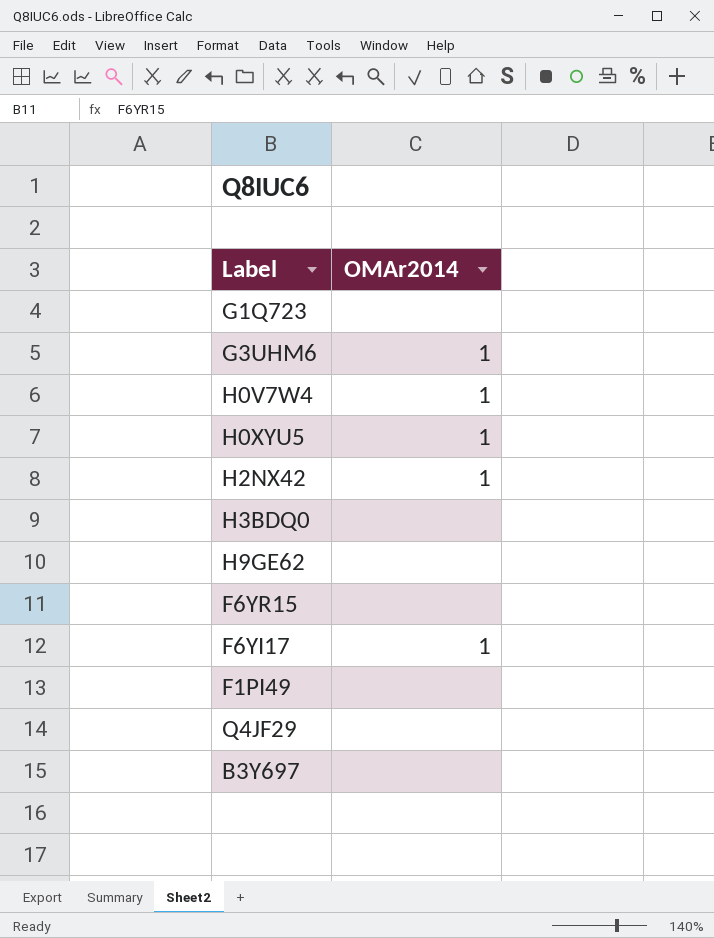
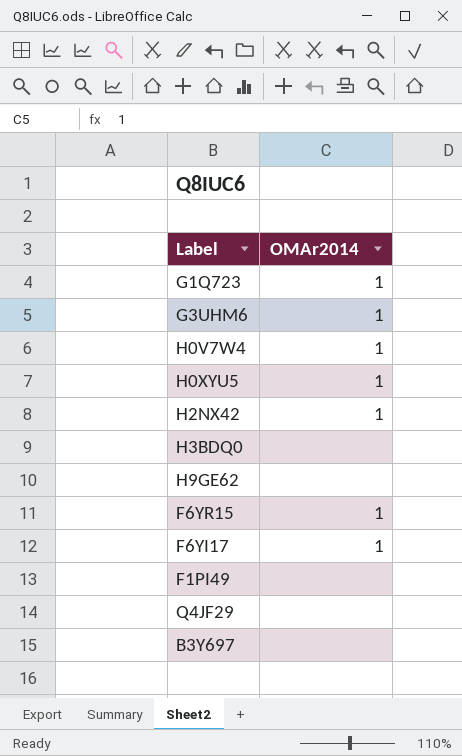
G1Q723 | OMAr2014: none -> 1
F6YR15 | OMAr2014: none -> 1

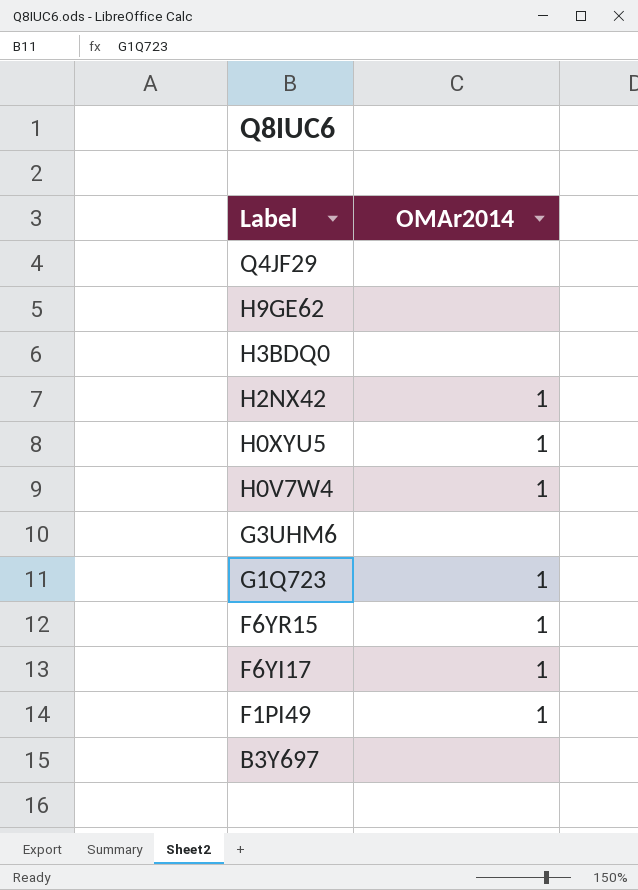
row order: none -> Label descending
G3UHM6 | OMAr2014: 1 -> none
F1PI49 | OMAr2014: none -> 1

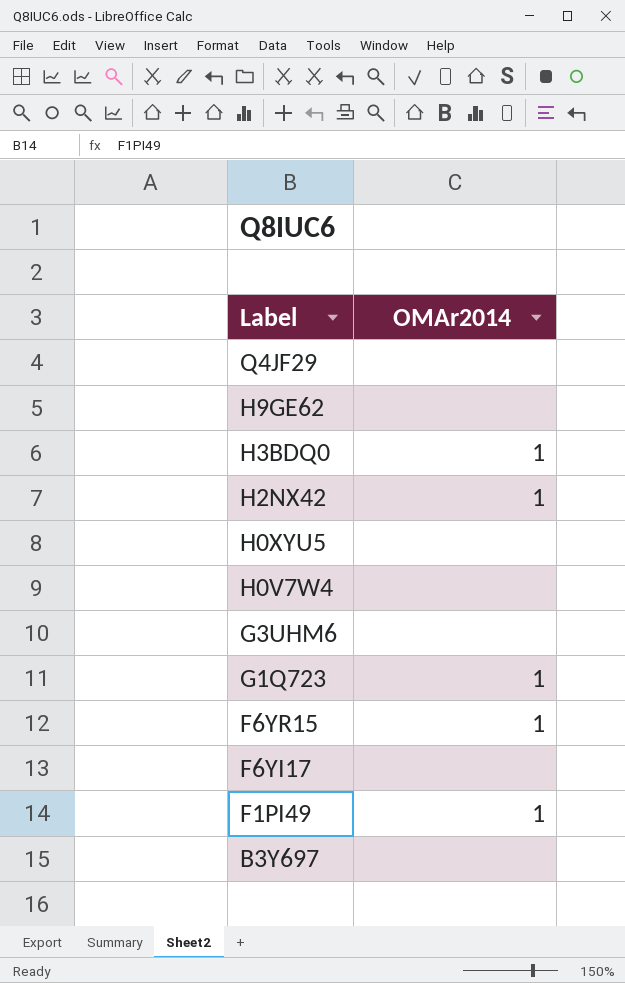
H3BDQ0 | OMAr2014: none -> 1
H0XYU5 | OMAr2014: 1 -> none
H0V7W4 | OMAr2014: 1 -> none
F6YI17 | OMAr2014: 1 -> none

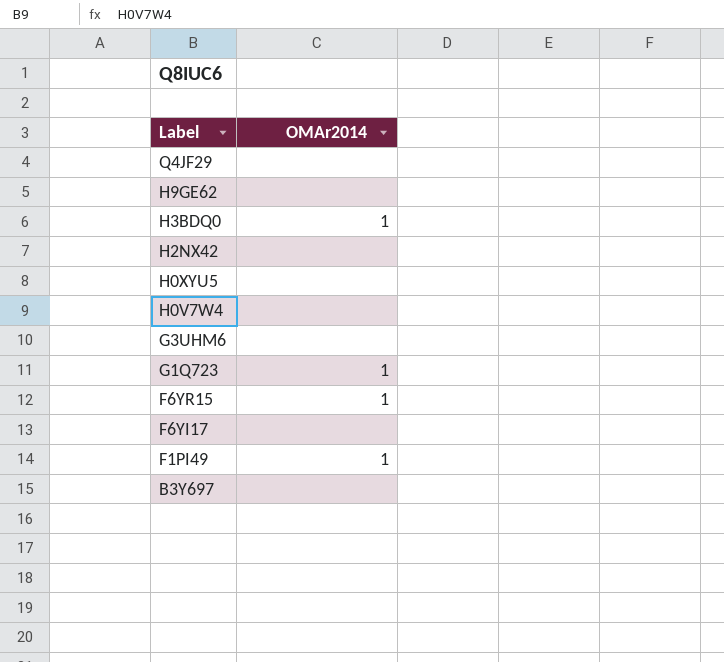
H2NX42 | OMAr2014: 1 -> none

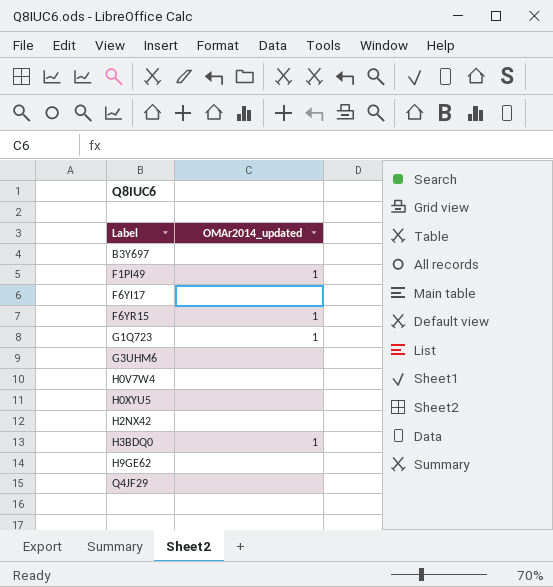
row order: Label descending -> Label ascending
column name: OMAr2014 -> OMAr2014_updated

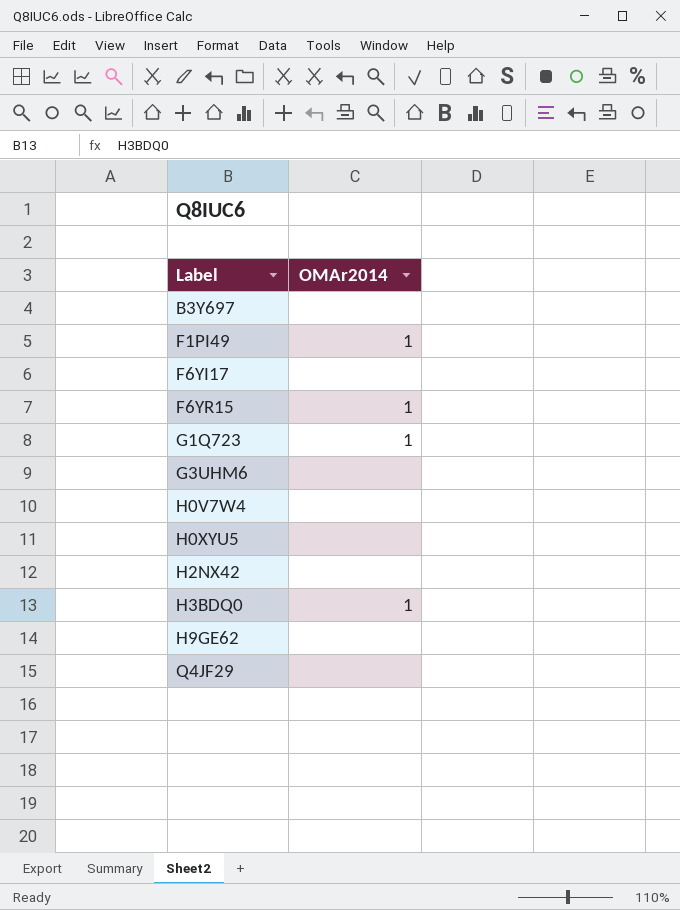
column name: OMAr2014_updated -> OMAr2014

